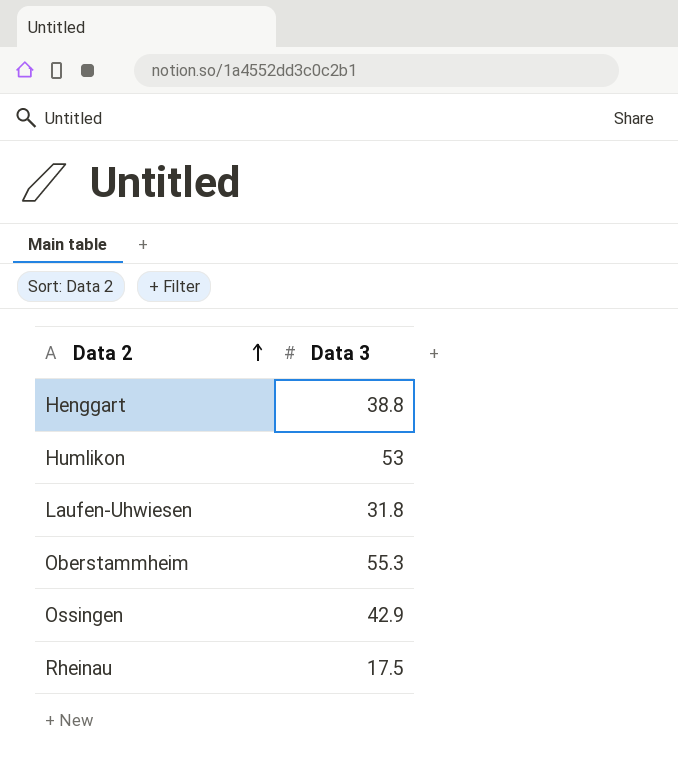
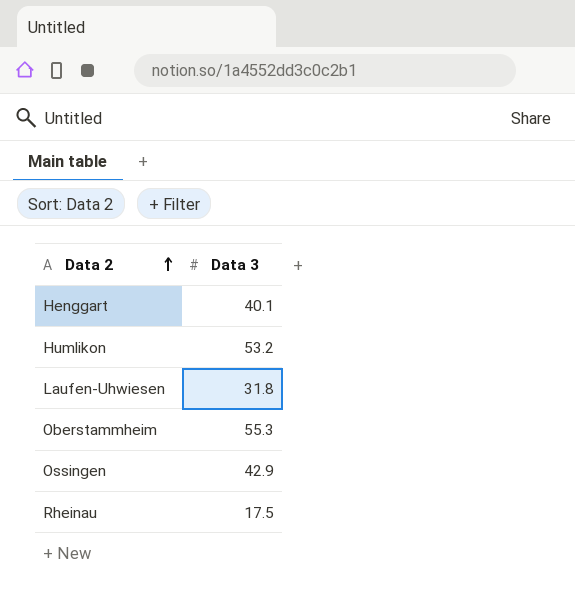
Henggart | Data 3: 38.8 -> 40.1
Humlikon | Data 3: 53 -> 53.2

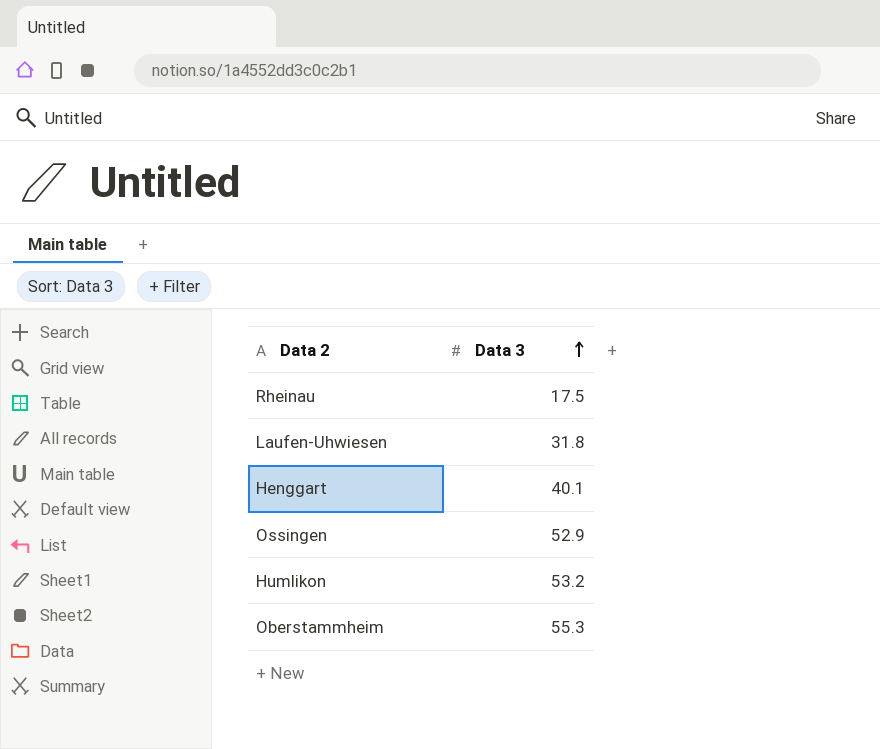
row order: Data 2 ascending -> Data 3 ascending
Ossingen | Data 3: 42.9 -> 52.9

